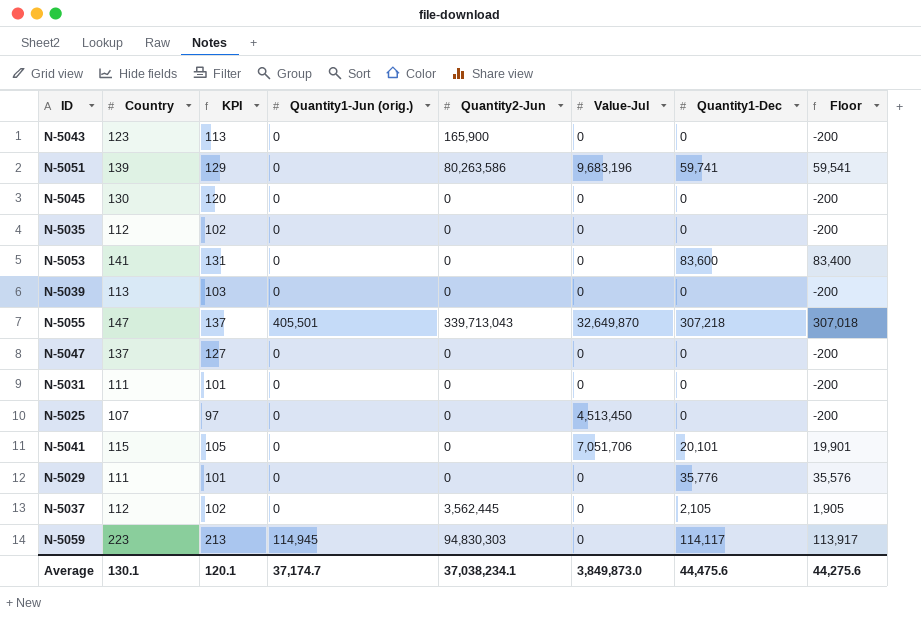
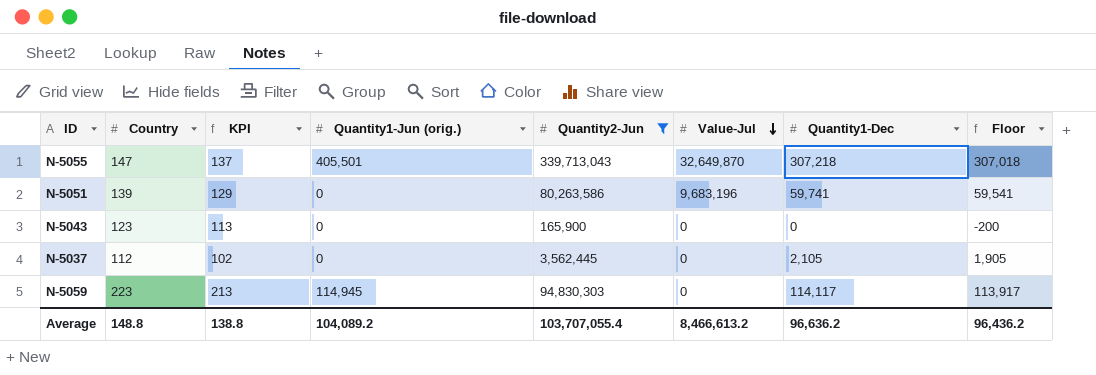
filter: none -> Quantity2-Jun != 0
row order: none -> Value-Jul descending
Average | Country: 130.1 -> 148.8
Average | KPI: 120.1 -> 138.8
Average | Quantity1-Jun (orig.): 37,174.7 -> 104,089.2
Average | Quantity2-Jun: 37,038,234.1 -> 103,707,055.4
Average | Value-Jul: 3,849,873.0 -> 8,466,613.2
Average | Quantity1-Dec: 44,475.6 -> 96,636.2
Average | Floor: 44,275.6 -> 96,436.2

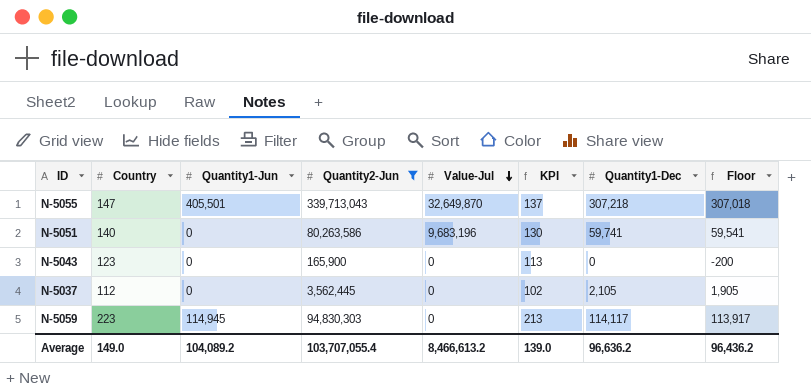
column name: Quantity1-Jun (orig.) -> Quantity1-Jun
column KPI | position: 3 -> 6
N-5051 | Country: 139 -> 140
N-5051 | KPI: 129 -> 130
Average | Country: 148.8 -> 149.0
Average | KPI: 138.8 -> 139.0

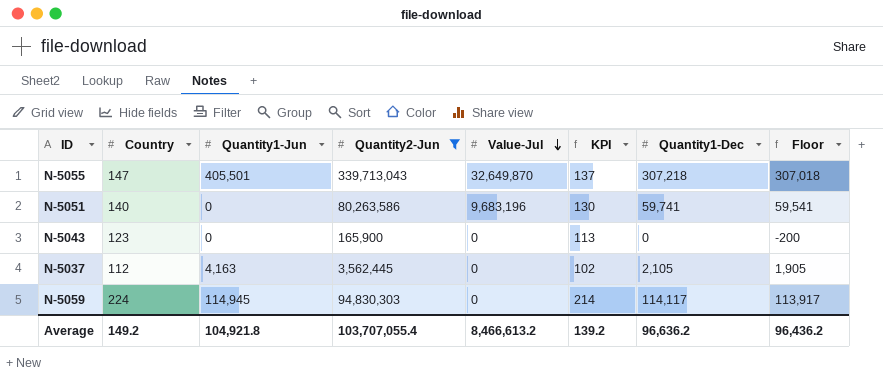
N-5037 | Quantity1-Jun: 0 -> 4,163
N-5059 | Country: 223 -> 224
N-5059 | KPI: 213 -> 214
Average | Country: 149.0 -> 149.2
Average | Quantity1-Jun: 104,089.2 -> 104,921.8
Average | KPI: 139.0 -> 139.2

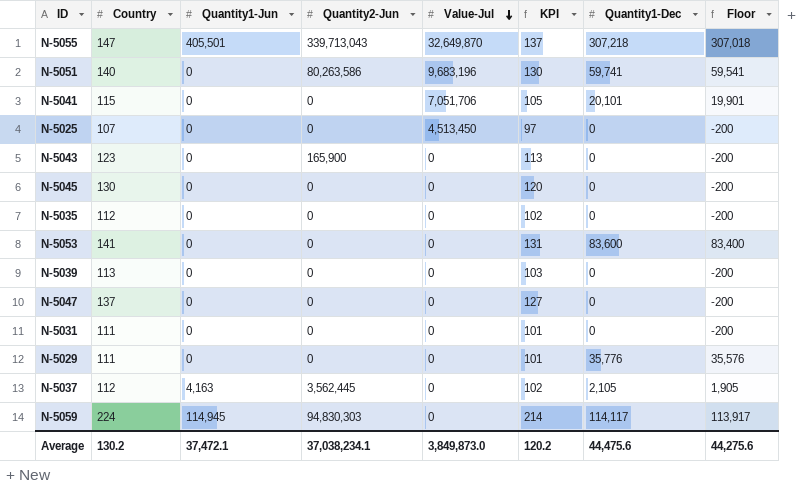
filter: Quantity2-Jun != 0 -> none
Average | Country: 149.2 -> 130.2
Average | Quantity1-Jun: 104,921.8 -> 37,472.1
Average | Quantity2-Jun: 103,707,055.4 -> 37,038,234.1
Average | Value-Jul: 8,466,613.2 -> 3,849,873.0
Average | KPI: 139.2 -> 120.2
Average | Quantity1-Dec: 96,636.2 -> 44,475.6
Average | Floor: 96,436.2 -> 44,275.6

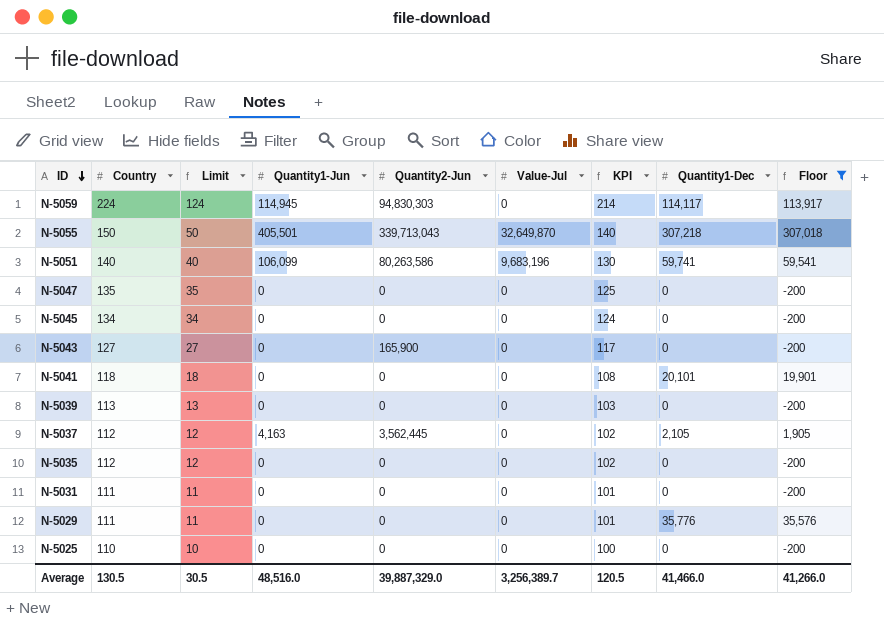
filter: none -> Floor != 83,400
row order: Value-Jul descending -> ID descending
column Limit | formula: none -> [Country] - 100
N-5055 | Country: 147 -> 150
N-5055 | KPI: 137 -> 140
N-5051 | Quantity1-Jun: 0 -> 106,099
N-5047 | Country: 137 -> 135
N-5047 | KPI: 127 -> 125
N-5045 | Country: 130 -> 134
N-5045 | KPI: 120 -> 124
N-5043 | Country: 123 -> 127
N-5043 | KPI: 113 -> 117
N-5041 | Country: 115 -> 118
N-5041 | Value-Jul: 7,051,706 -> 0
N-5041 | KPI: 105 -> 108
N-5025 | Country: 107 -> 110
N-5025 | Value-Jul: 4,513,450 -> 0
N-5025 | KPI: 97 -> 100
Average | Country: 130.2 -> 130.5
Average | Quantity1-Jun: 37,472.1 -> 48,516.0
Average | Quantity2-Jun: 37,038,234.1 -> 39,887,329.0
Average | Value-Jul: 3,849,873.0 -> 3,256,389.7
Average | KPI: 120.2 -> 120.5
Average | Quantity1-Dec: 44,475.6 -> 41,466.0
Average | Floor: 44,275.6 -> 41,266.0

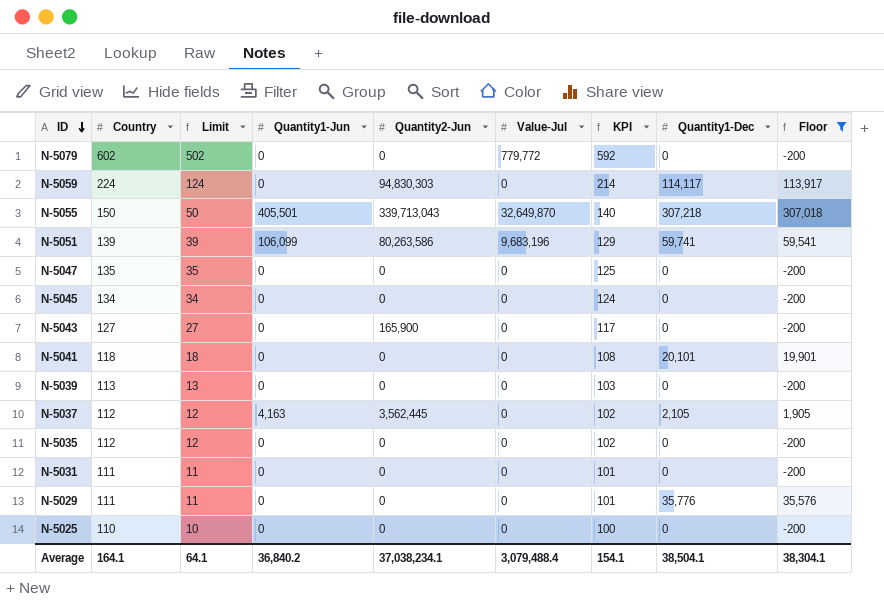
row N-5079: none -> 602 | 502 | 0 | 0 | 779,772 | 592 | 0 | -200
N-5059 | Quantity1-Jun: 114,945 -> 0
N-5051 | Country: 140 -> 139
N-5051 | Limit: 40 -> 39
N-5051 | KPI: 130 -> 129
Average | Country: 130.5 -> 164.1
Average | Limit: 30.5 -> 64.1
Average | Quantity1-Jun: 48,516.0 -> 36,840.2
Average | Quantity2-Jun: 39,887,329.0 -> 37,038,234.1
Average | Value-Jul: 3,256,389.7 -> 3,079,488.4
Average | KPI: 120.5 -> 154.1
Average | Quantity1-Dec: 41,466.0 -> 38,504.1
Average | Floor: 41,266.0 -> 38,304.1

